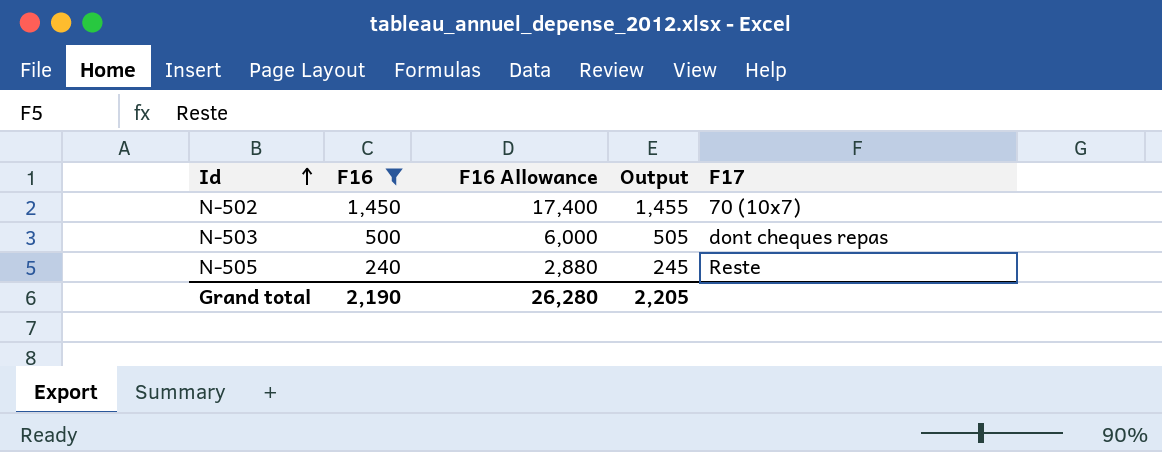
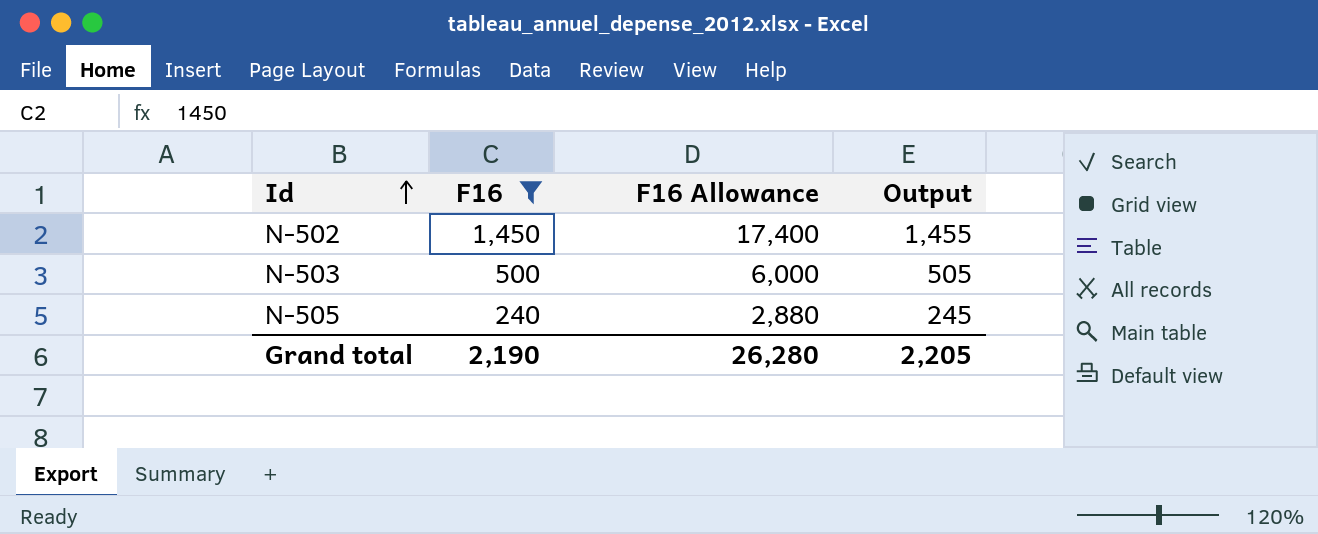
column F17 | position: 5 -> none

